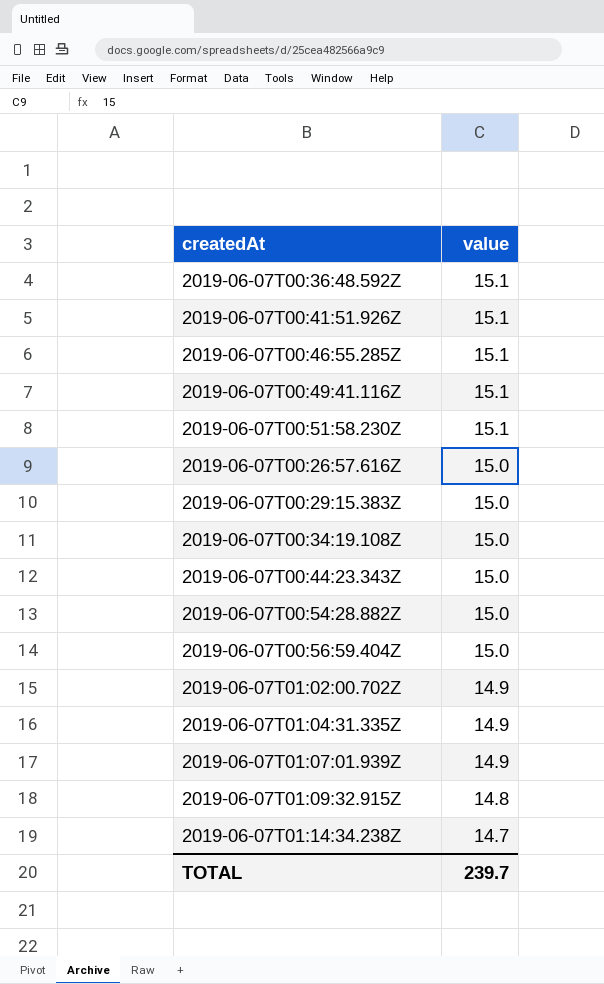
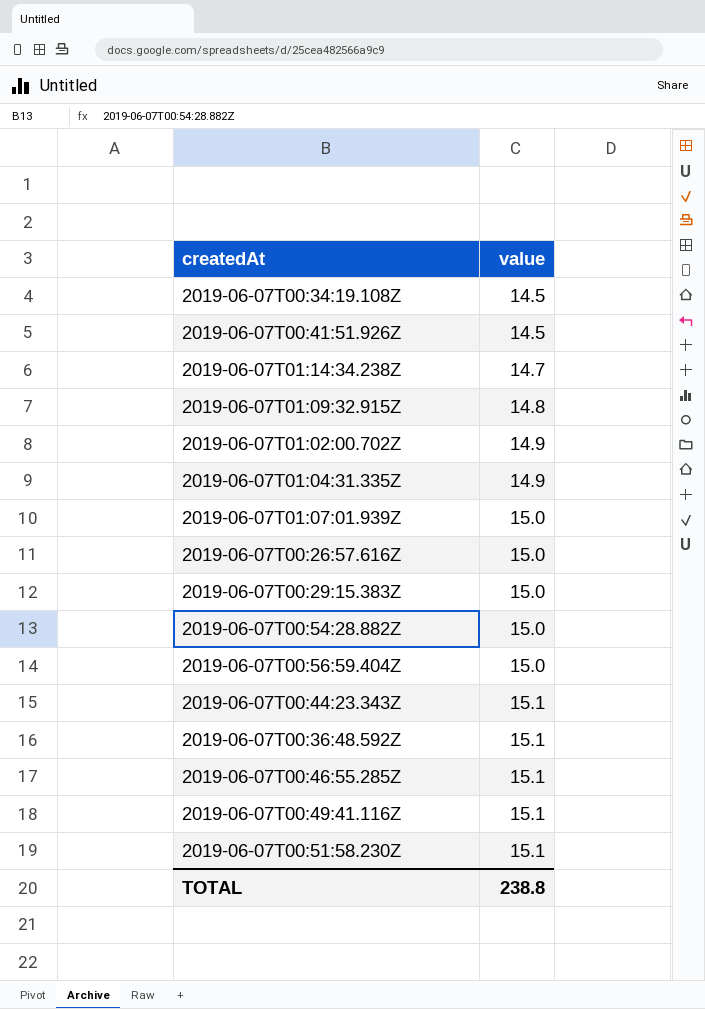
row order: value descending -> value ascending
2019-06-07T00:34:19.108Z | value: 15.0 -> 14.5
2019-06-07T00:41:51.926Z | value: 15.1 -> 14.5
2019-06-07T01:07:01.939Z | value: 14.9 -> 15.0
2019-06-07T00:44:23.343Z | value: 15.0 -> 15.1
TOTAL | value: 239.7 -> 238.8

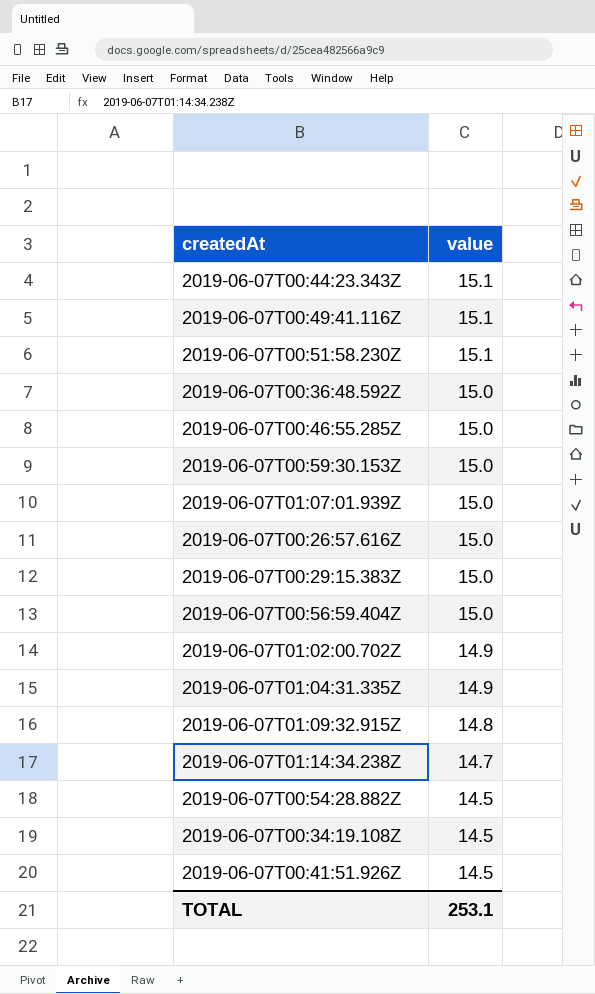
row order: value ascending -> value descending
2019-06-07T00:36:48.592Z | value: 15.1 -> 15.0
2019-06-07T00:46:55.285Z | value: 15.1 -> 15.0
row 2019-06-07T00:59:30.153Z: none -> 15.0
2019-06-07T00:54:28.882Z | value: 15.0 -> 14.5
TOTAL | value: 238.8 -> 253.1

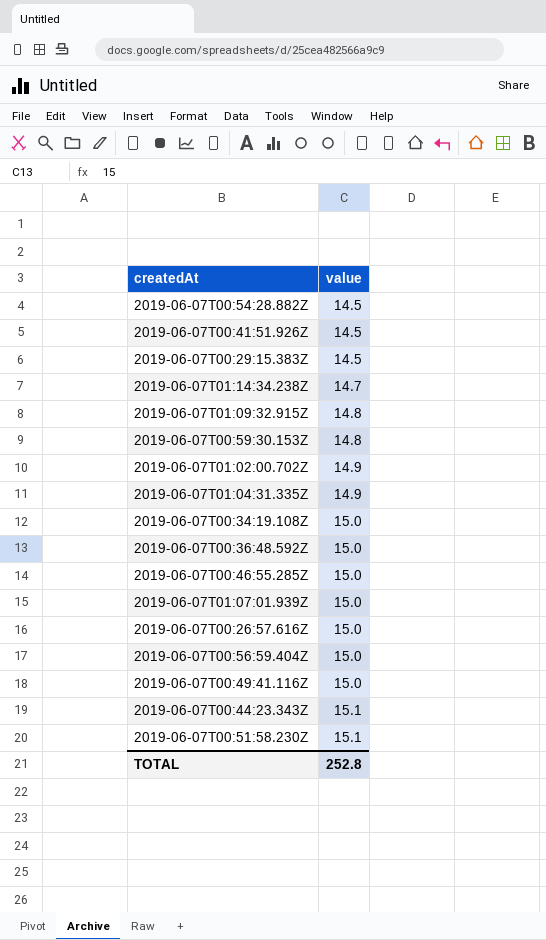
row order: value descending -> value ascending
2019-06-07T00:29:15.383Z | value: 15.0 -> 14.5
2019-06-07T00:59:30.153Z | value: 15.0 -> 14.8
2019-06-07T00:34:19.108Z | value: 14.5 -> 15.0
2019-06-07T00:49:41.116Z | value: 15.1 -> 15.0
TOTAL | value: 253.1 -> 252.8

